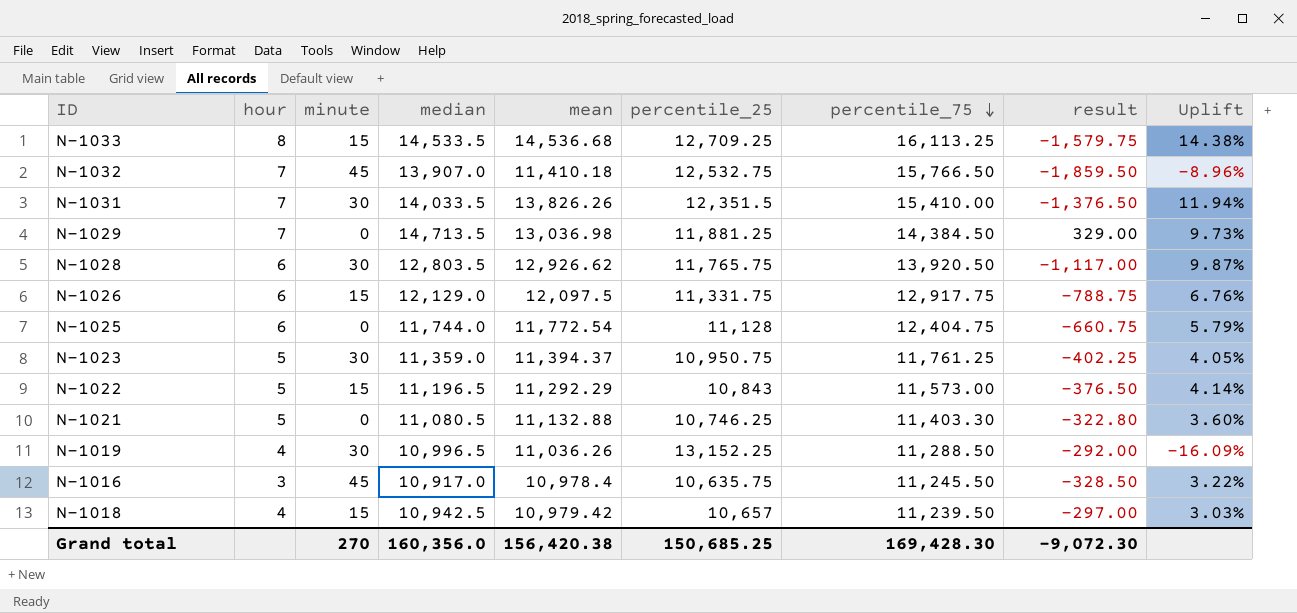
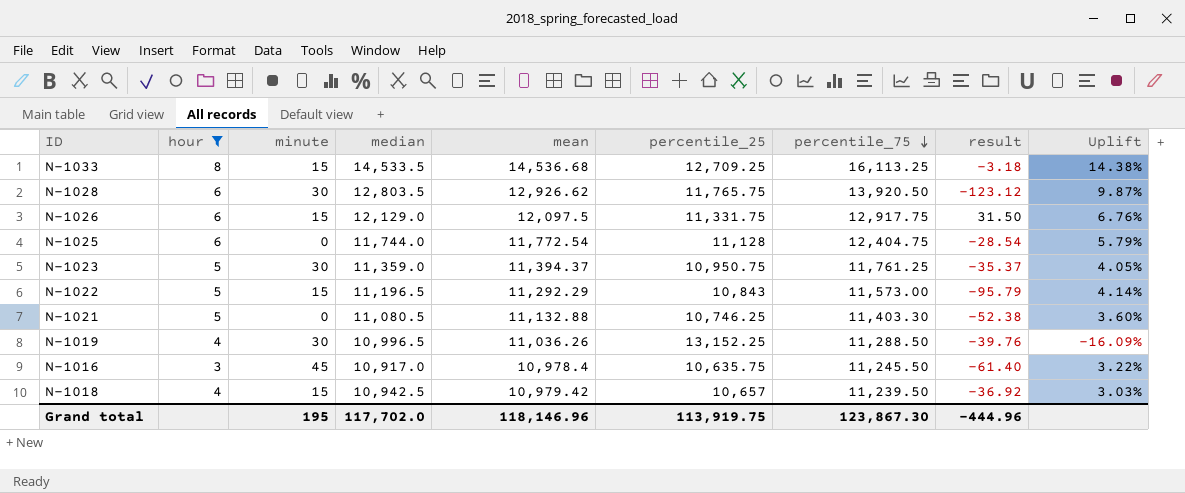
filter: none -> hour != 7
column result | formula: [median] - [percentile_75] -> [median] - [mean]
Grand total | minute: 270 -> 195
Grand total | median: 160,356.0 -> 117,702.0
Grand total | mean: 156,420.38 -> 118,146.96
Grand total | percentile_25: 150,685.25 -> 113,919.75
Grand total | percentile_75: 169,428.30 -> 123,867.30
Grand total | result: -9,072.30 -> -444.96

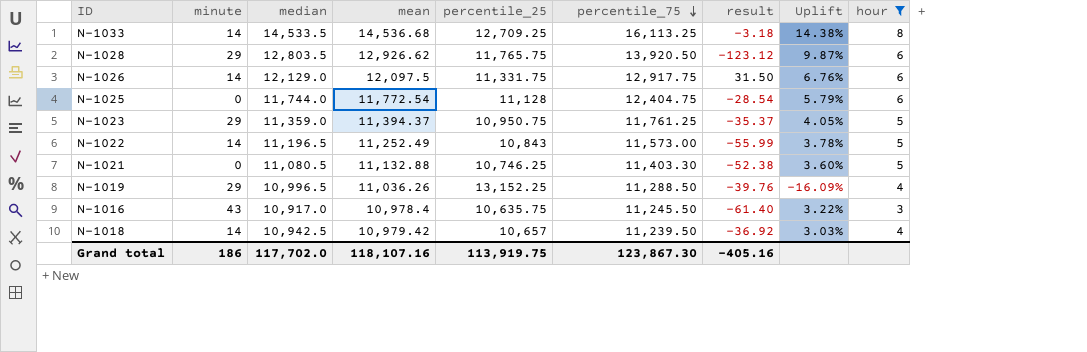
column hour | position: 2 -> 9
N-1033 | minute: 15 -> 14
N-1028 | minute: 30 -> 29
N-1026 | minute: 15 -> 14
N-1023 | minute: 30 -> 29
N-1022 | minute: 15 -> 14
N-1022 | mean: 11,292.29 -> 11,252.49
N-1022 | result: -95.79 -> -55.99
N-1022 | Uplift: 4.14% -> 3.78%
N-1019 | minute: 30 -> 29
N-1016 | minute: 45 -> 43
N-1018 | minute: 15 -> 14
Grand total | minute: 195 -> 186
Grand total | mean: 118,146.96 -> 118,107.16
Grand total | result: -444.96 -> -405.16

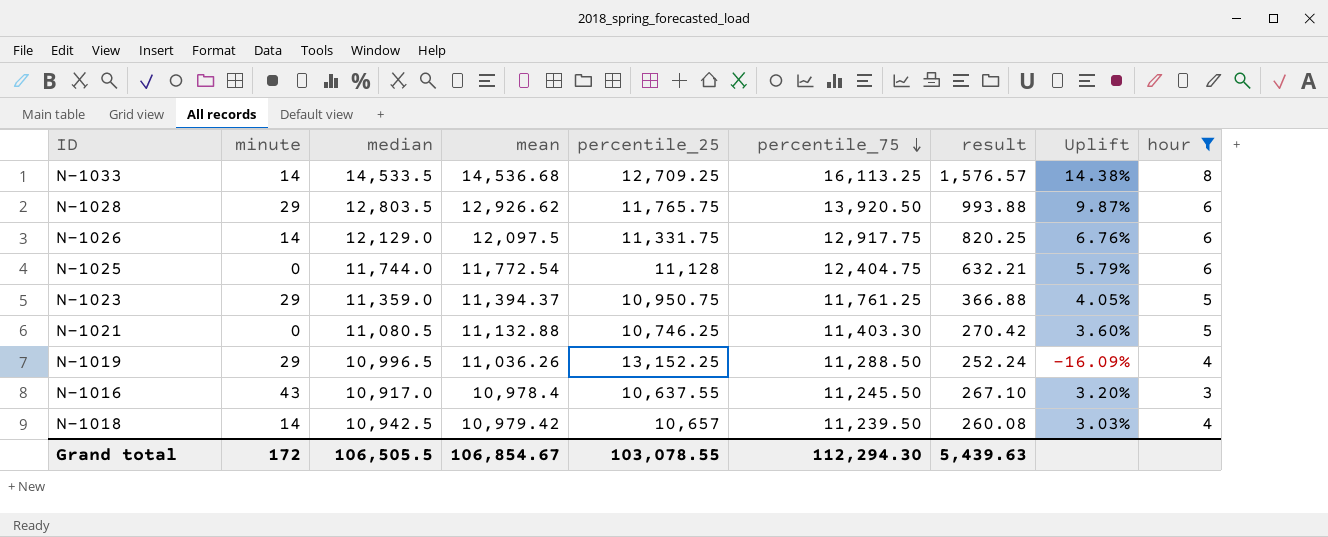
column result | formula: [median] - [mean] -> [percentile_75] - [mean]
row N-1022: 14 | 11,196.5 | 11,252.49 | 10,843 | 11,573.00 | -55.99 | 3.78% | 5 -> none
N-1016 | percentile_25: 10,635.75 -> 10,637.55
N-1016 | Uplift: 3.22% -> 3.20%
Grand total | minute: 186 -> 172
Grand total | median: 117,702.0 -> 106,505.5
Grand total | mean: 118,107.16 -> 106,854.67
Grand total | percentile_25: 113,919.75 -> 103,078.55
Grand total | percentile_75: 123,867.30 -> 112,294.30
Grand total | result: -405.16 -> 5,439.63

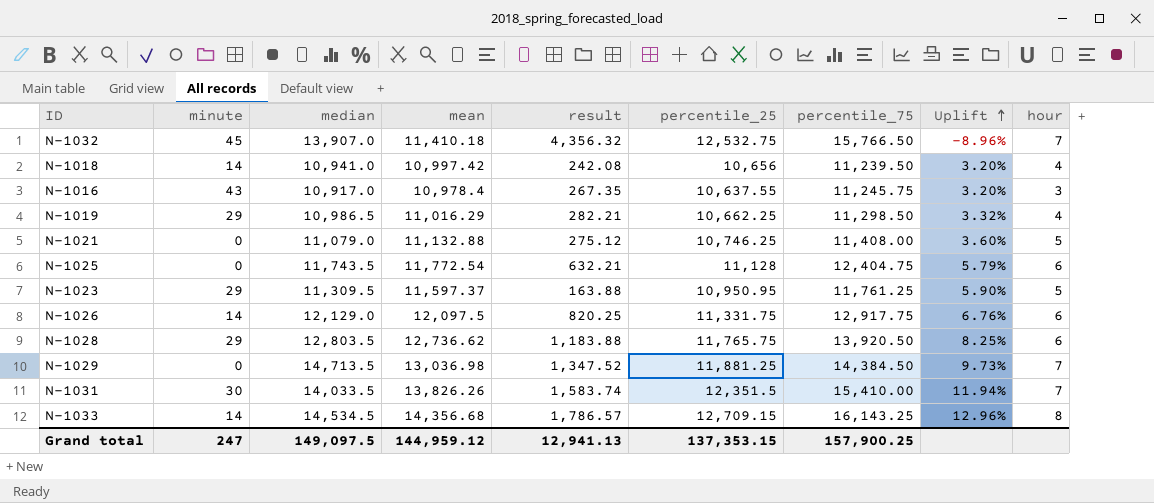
filter: hour != 7 -> none
row order: percentile_75 descending -> Uplift ascending
column result | position: 7 -> 5
N-1018 | median: 10,942.5 -> 10,941.0
N-1018 | mean: 10,979.42 -> 10,997.42
N-1018 | result: 260.08 -> 242.08
N-1018 | percentile_25: 10,657 -> 10,656
N-1018 | Uplift: 3.03% -> 3.20%
N-1016 | result: 267.10 -> 267.35
N-1016 | percentile_75: 11,245.50 -> 11,245.75
N-1019 | median: 10,996.5 -> 10,986.5
N-1019 | mean: 11,036.26 -> 11,016.29
N-1019 | result: 252.24 -> 282.21
N-1019 | percentile_25: 13,152.25 -> 10,662.25
N-1019 | percentile_75: 11,288.50 -> 11,298.50
N-1019 | Uplift: -16.09% -> 3.32%
N-1021 | median: 11,080.5 -> 11,079.0
N-1021 | result: 270.42 -> 275.12
N-1021 | percentile_75: 11,403.30 -> 11,408.00
N-1025 | median: 11,744.0 -> 11,743.5
N-1023 | median: 11,359.0 -> 11,309.5
N-1023 | mean: 11,394.37 -> 11,597.37
N-1023 | result: 366.88 -> 163.88
N-1023 | percentile_25: 10,950.75 -> 10,950.95
N-1023 | Uplift: 4.05% -> 5.90%
N-1028 | mean: 12,926.62 -> 12,736.62
N-1028 | result: 993.88 -> 1,183.88
N-1028 | Uplift: 9.87% -> 8.25%
N-1033 | median: 14,533.5 -> 14,534.5
N-1033 | mean: 14,536.68 -> 14,356.68
N-1033 | result: 1,576.57 -> 1,786.57
N-1033 | percentile_25: 12,709.25 -> 12,709.15
N-1033 | percentile_75: 16,113.25 -> 16,143.25
N-1033 | Uplift: 14.38% -> 12.96%
Grand total | minute: 172 -> 247
Grand total | median: 106,505.5 -> 149,097.5
Grand total | mean: 106,854.67 -> 144,959.12
Grand total | result: 5,439.63 -> 12,941.13
Grand total | percentile_25: 103,078.55 -> 137,353.15
Grand total | percentile_75: 112,294.30 -> 157,900.25

